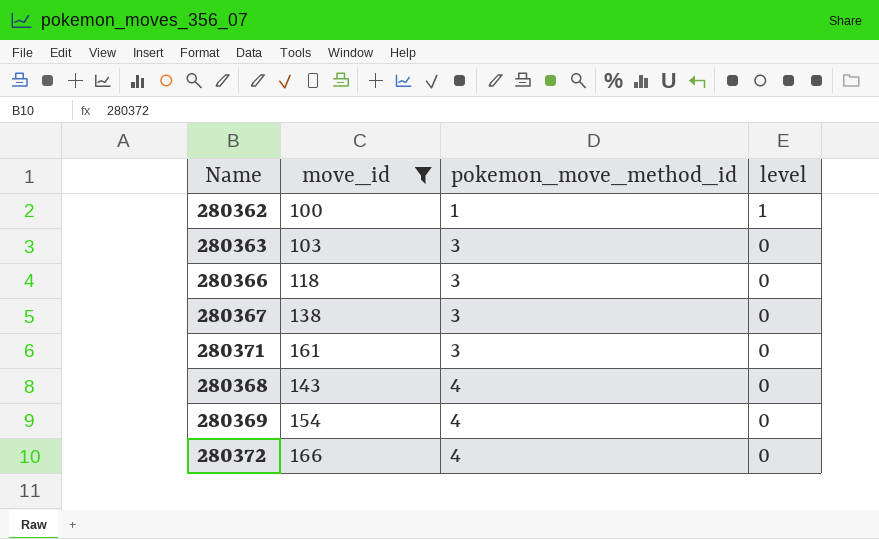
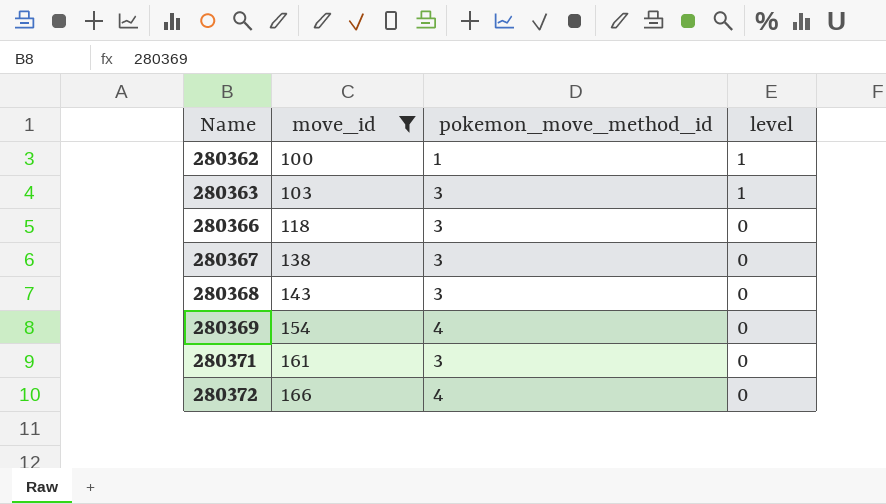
row order: pokemon_move_method_id ascending -> Name ascending
280363 | level: 0 -> 1
280368 | pokemon_move_method_id: 4 -> 3

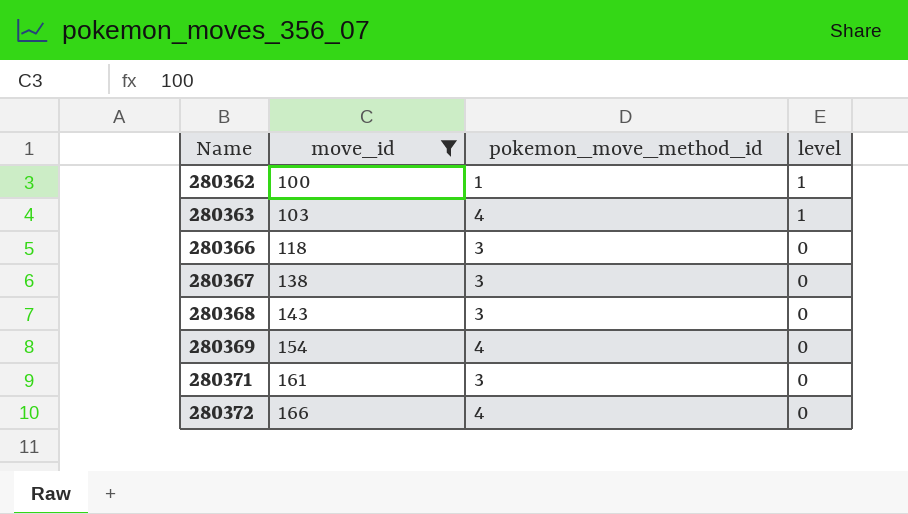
280363 | pokemon_move_method_id: 3 -> 4

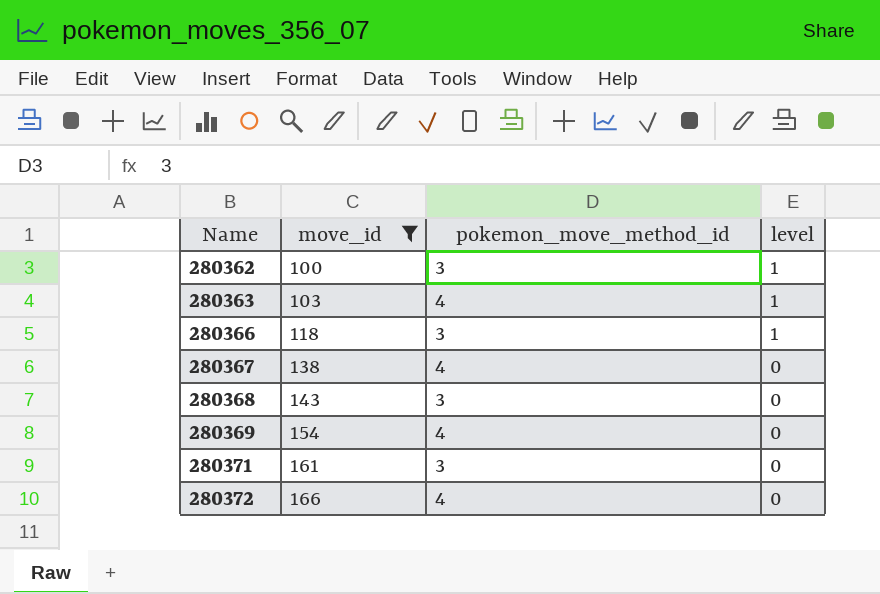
280362 | pokemon_move_method_id: 1 -> 3
280366 | level: 0 -> 1
280367 | pokemon_move_method_id: 3 -> 4

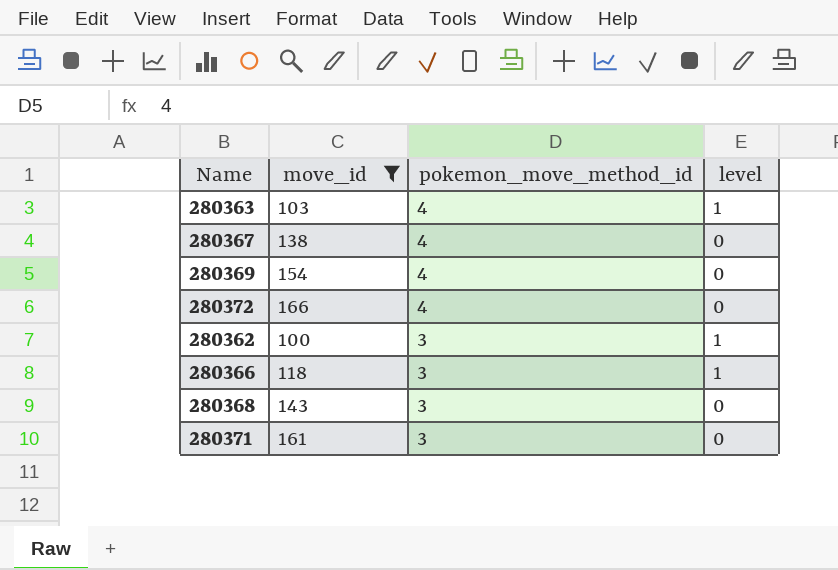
row order: Name ascending -> pokemon_move_method_id descending

